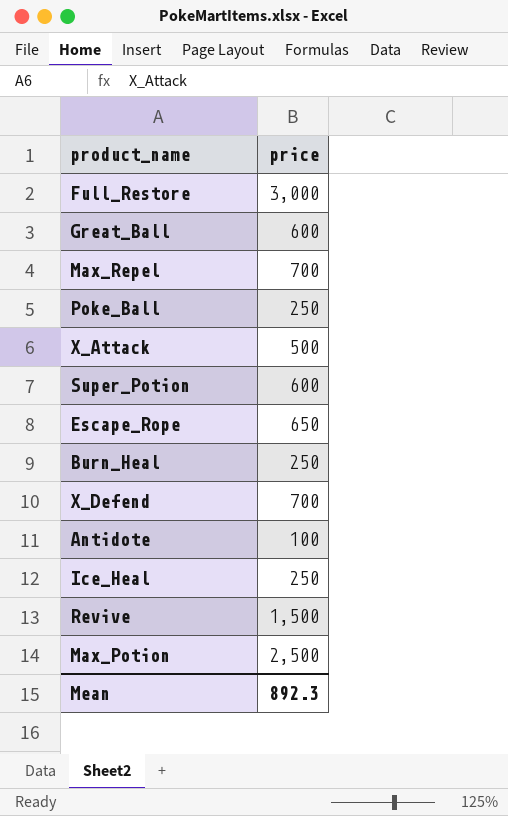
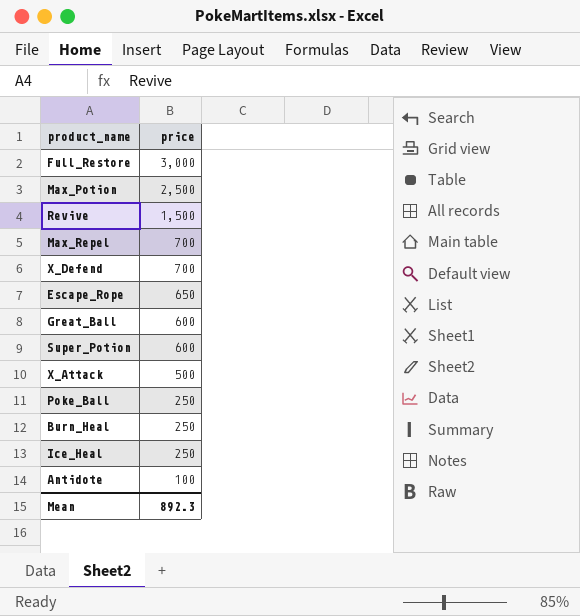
row order: none -> price descending

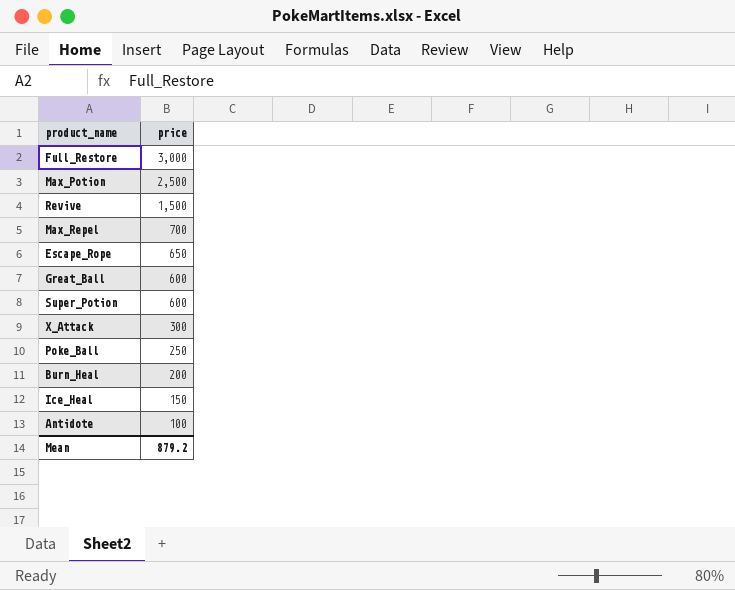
row X_Defend: 700 -> none
X_Attack | price: 500 -> 300
Burn_Heal | price: 250 -> 200
Ice_Heal | price: 250 -> 150
Mean | price: 892.3 -> 879.2

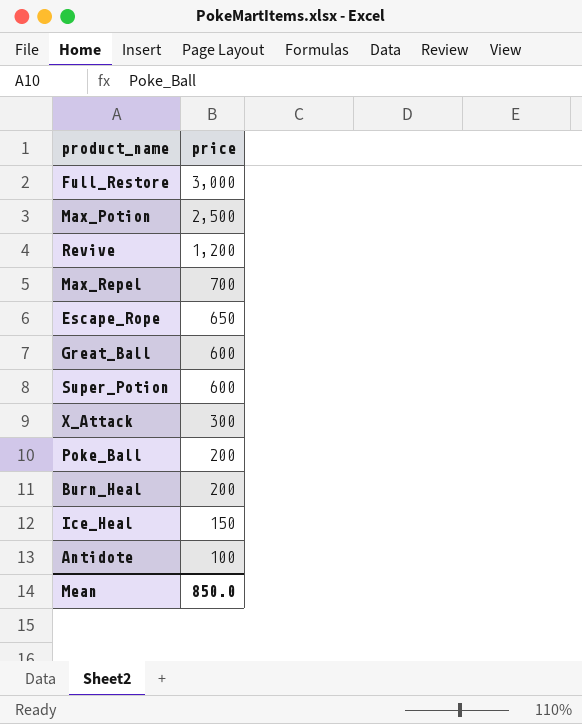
Revive | price: 1,500 -> 1,200
Poke_Ball | price: 250 -> 200
Mean | price: 879.2 -> 850.0

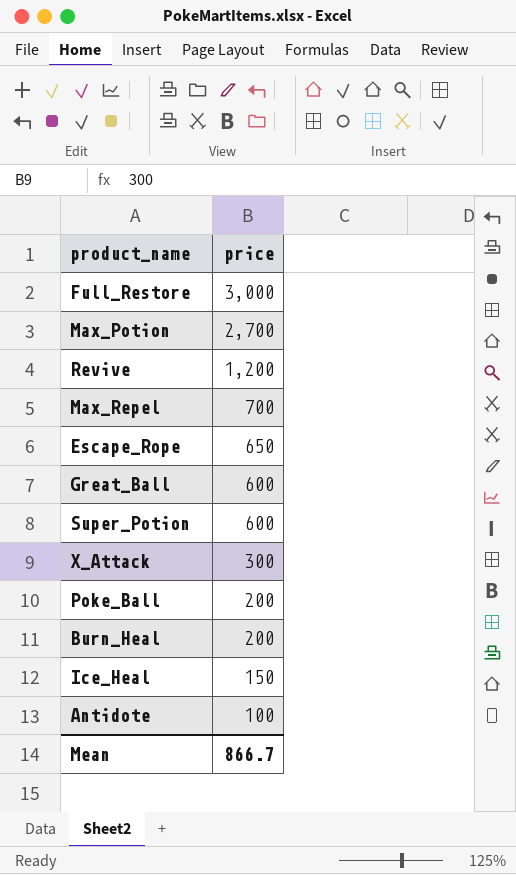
Max_Potion | price: 2,500 -> 2,700
Mean | price: 850.0 -> 866.7

